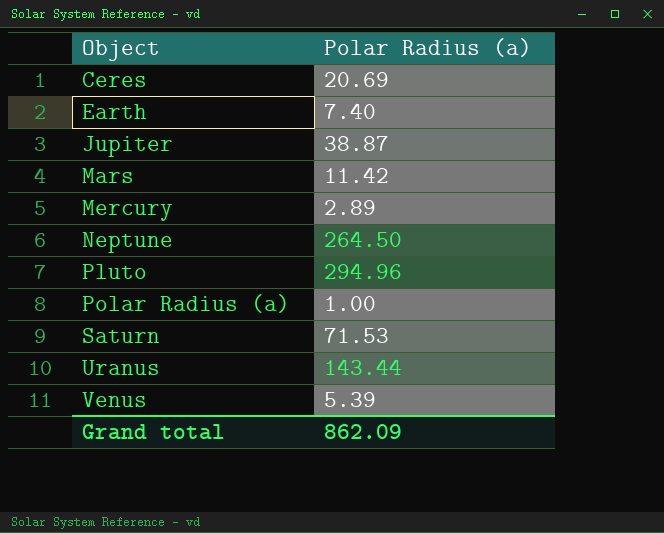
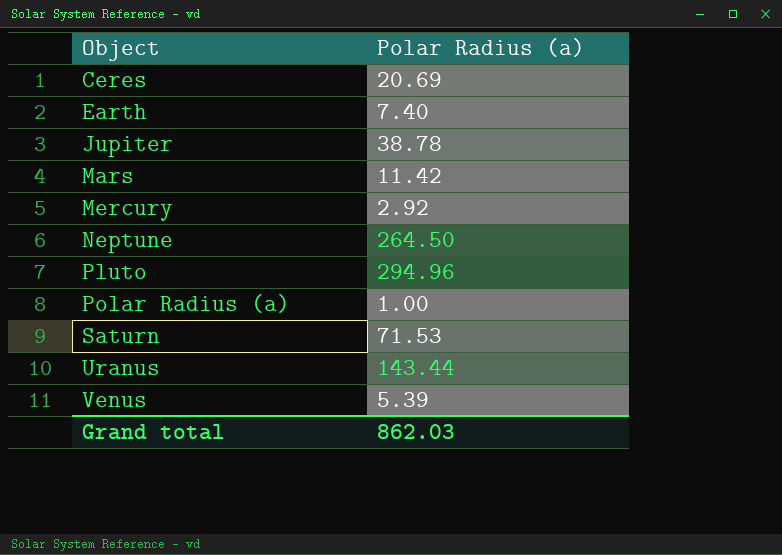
Jupiter | Polar Radius (a): 38.87 -> 38.78
Mercury | Polar Radius (a): 2.89 -> 2.92
Grand total | Polar Radius (a): 862.09 -> 862.03

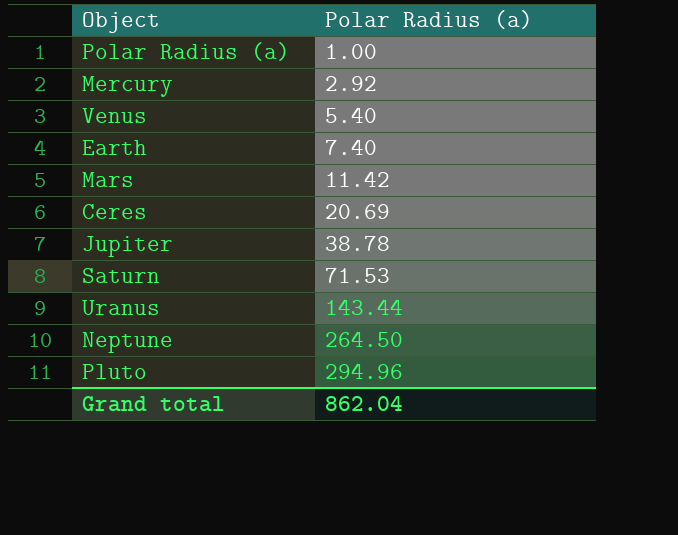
row order: Object ascending -> Polar Radius (a) ascending
Venus | Polar Radius (a): 5.39 -> 5.40
Grand total | Polar Radius (a): 862.03 -> 862.04

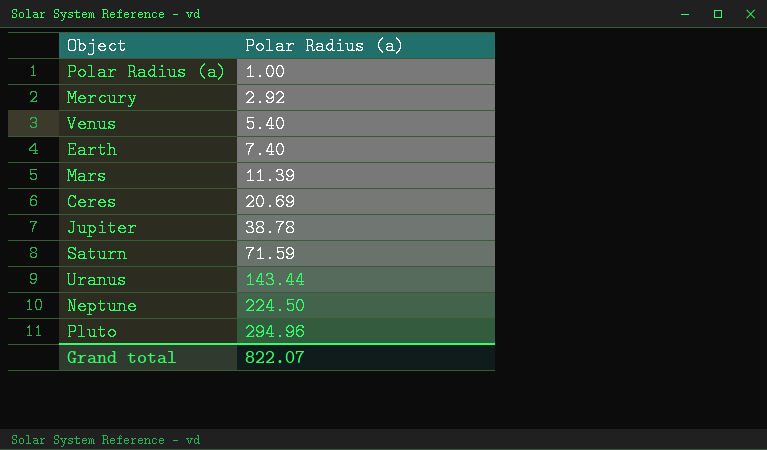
Mars | Polar Radius (a): 11.42 -> 11.39
Saturn | Polar Radius (a): 71.53 -> 71.59
Neptune | Polar Radius (a): 264.50 -> 224.50
Grand total | Polar Radius (a): 862.04 -> 822.07

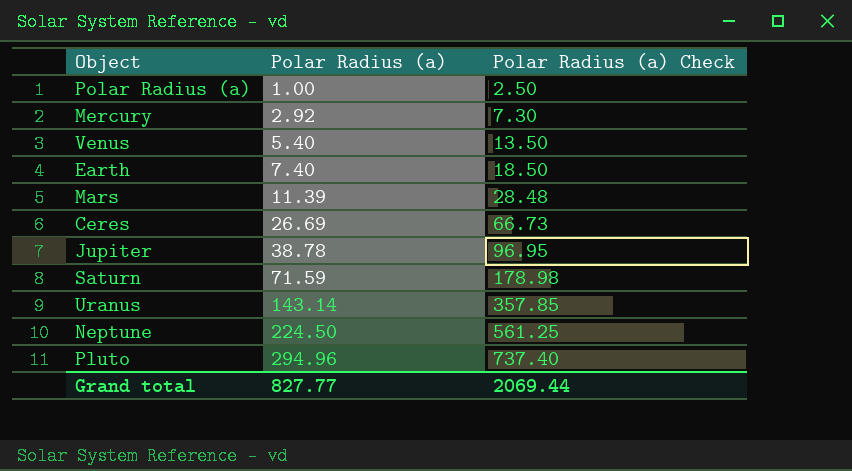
column Polar Radius (a) Check | formula: none -> [Polar Radius (a)] * 2.5
Ceres | Polar Radius (a): 20.69 -> 26.69
Uranus | Polar Radius (a): 143.44 -> 143.14
Grand total | Polar Radius (a): 822.07 -> 827.77

